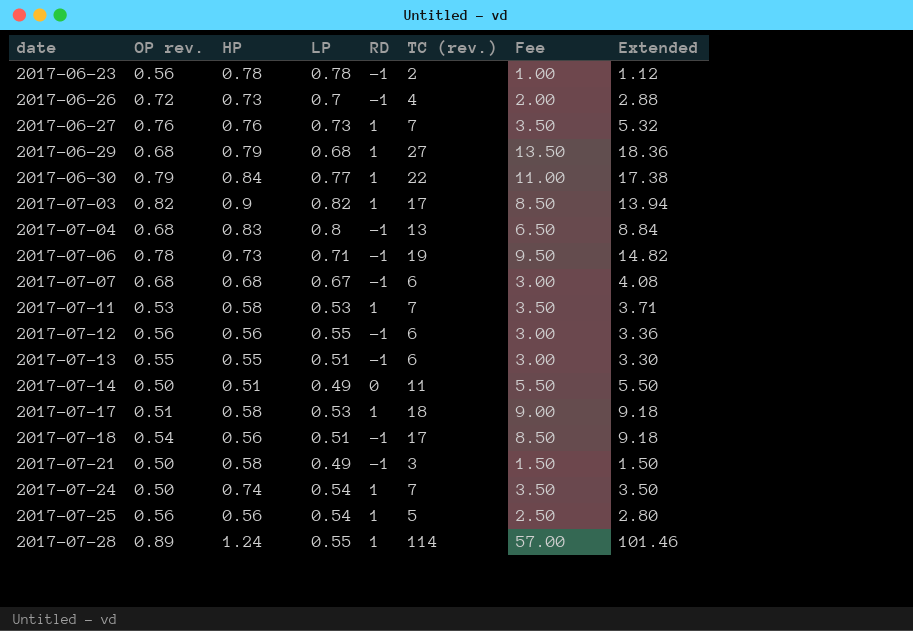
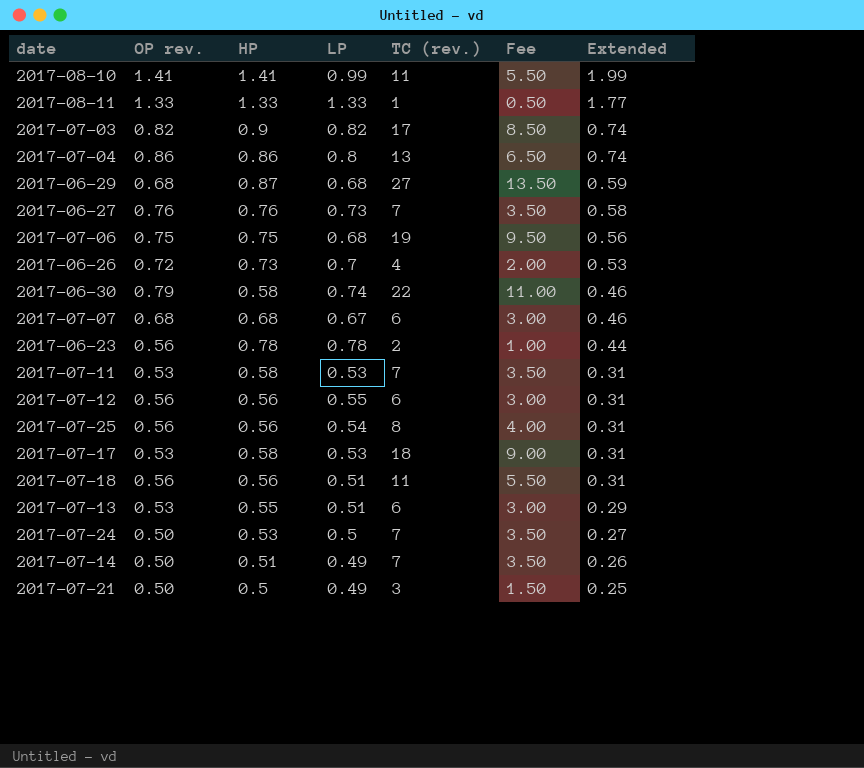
row order: date ascending -> Extended descending
column RD | position: 5 -> none
column Extended | formula: [OP rev.] * [TC (rev.)] -> [OP rev.] * [HP]
row 2017-07-28: 0.89 | 1.24 | 0.55 | 1 | 114 | 57.00 | 101.46 -> none
row 2017-08-10: none -> 1.41 | 1.41 | 0.99 | 11 | 5.50 | 1.99
row 2017-08-11: none -> 1.33 | 1.33 | 1.33 | 1 | 0.50 | 1.77
2017-07-04 | OP rev.: 0.68 -> 0.86
2017-07-04 | HP: 0.83 -> 0.86
2017-06-29 | HP: 0.79 -> 0.87
2017-07-06 | OP rev.: 0.78 -> 0.75
2017-07-06 | HP: 0.73 -> 0.75
2017-07-06 | LP: 0.71 -> 0.68
2017-06-30 | HP: 0.84 -> 0.58
2017-06-30 | LP: 0.77 -> 0.74
2017-07-25 | TC (rev.): 5 -> 8
2017-07-25 | Fee: 2.50 -> 4.00
2017-07-17 | OP rev.: 0.51 -> 0.53
2017-07-18 | OP rev.: 0.54 -> 0.56
2017-07-18 | TC (rev.): 17 -> 11
2017-07-18 | Fee: 8.50 -> 5.50
2017-07-13 | OP rev.: 0.55 -> 0.53
2017-07-24 | HP: 0.74 -> 0.53
2017-07-24 | LP: 0.54 -> 0.5
2017-07-14 | TC (rev.): 11 -> 7
2017-07-14 | Fee: 5.50 -> 3.50
2017-07-21 | HP: 0.58 -> 0.5

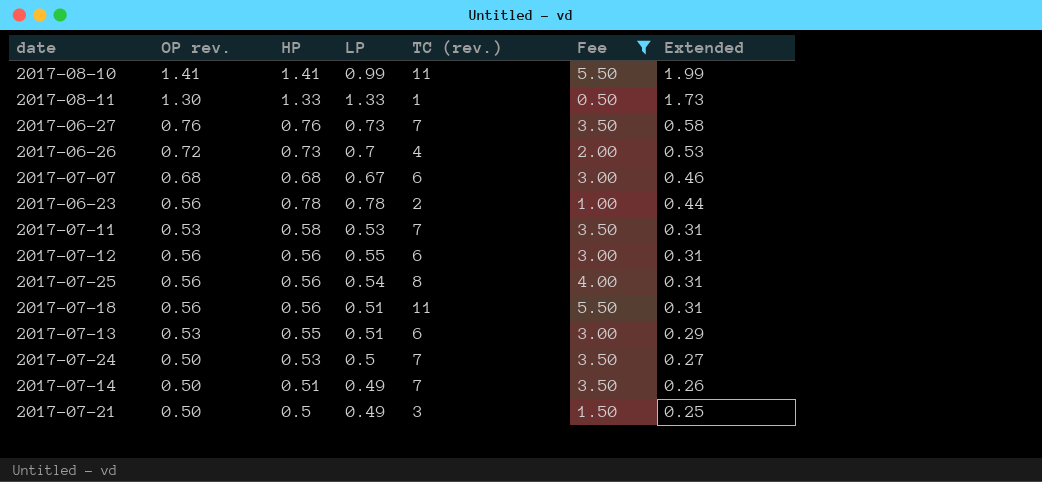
filter: none -> Fee <= 5.50
2017-08-11 | OP rev.: 1.33 -> 1.30
2017-08-11 | Extended: 1.77 -> 1.73

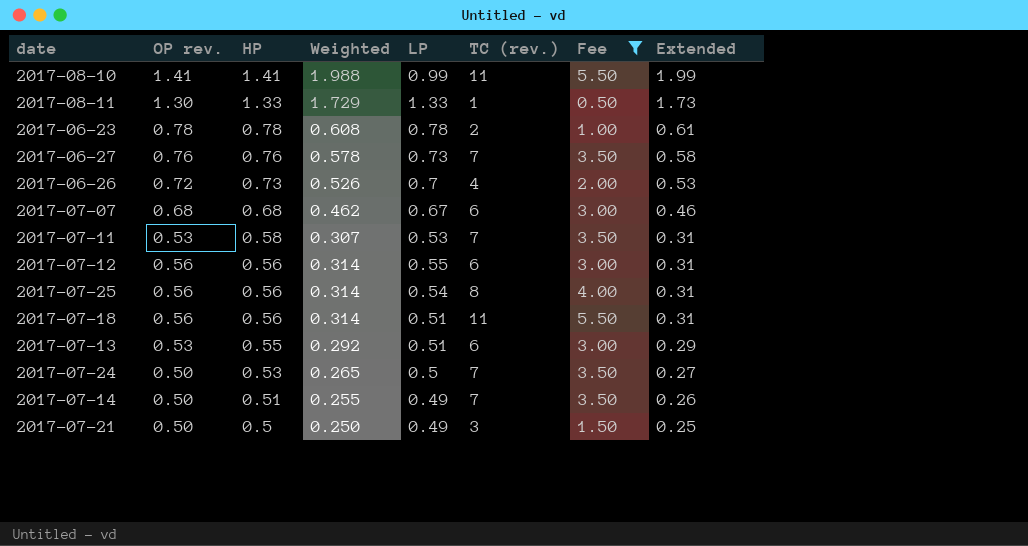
row order: Extended descending -> HP descending
column Weighted | formula: none -> [OP rev.] * [HP]
2017-06-23 | OP rev.: 0.56 -> 0.78
2017-06-23 | Extended: 0.44 -> 0.61

